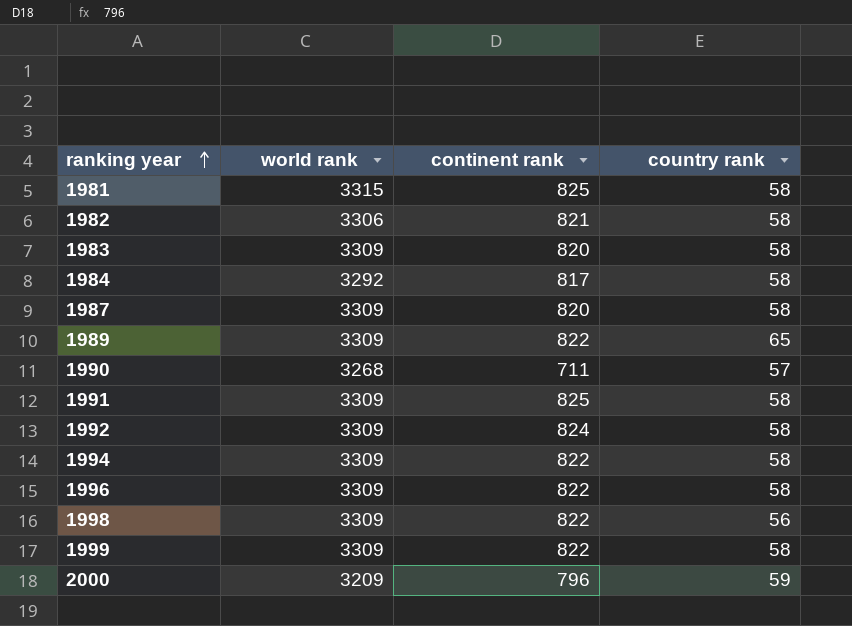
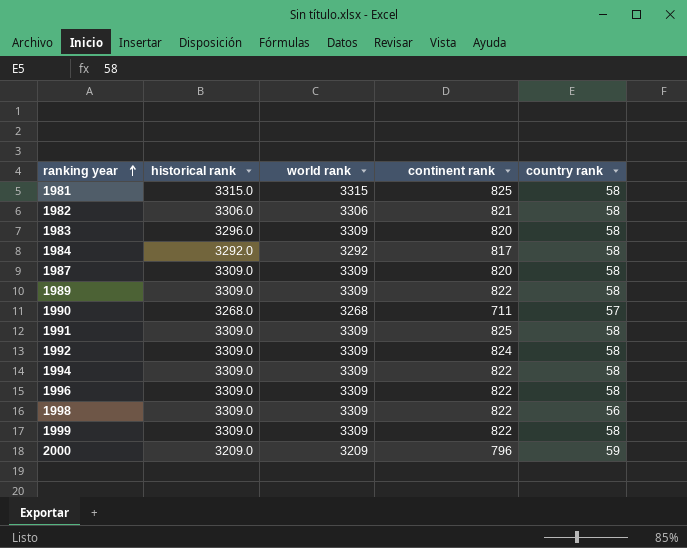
column historical rank | position: none -> 2
1989 | country rank: 65 -> 58

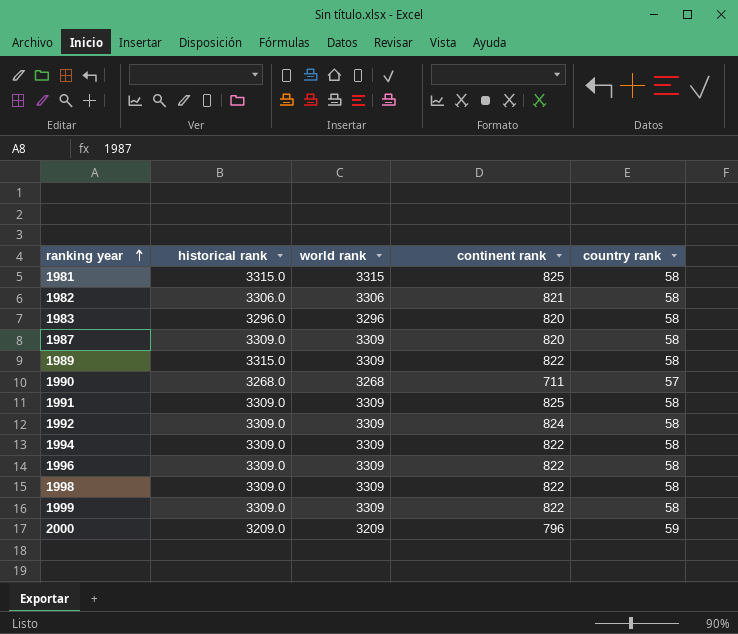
row 1984: 3292.0 | 3292 | 817 | 58 -> none
1983 | world rank: 3309 -> 3296
1989 | historical rank: 3309.0 -> 3315.0
1998 | country rank: 56 -> 58

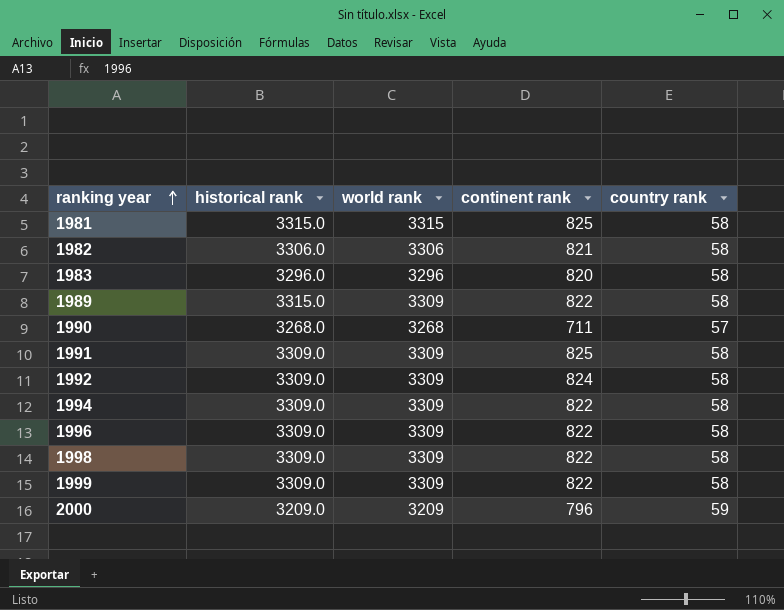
row 1987: 3309.0 | 3309 | 820 | 58 -> none

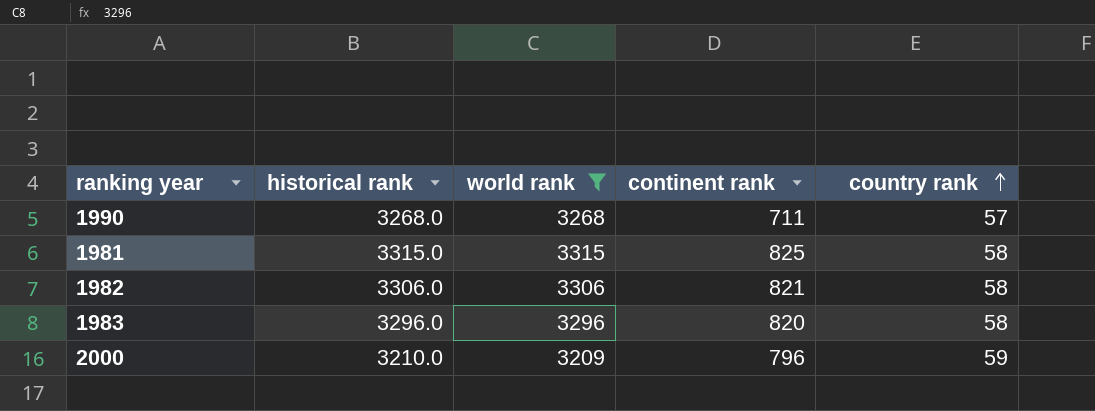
filter: none -> world rank != 3309
row order: ranking year ascending -> country rank ascending
2000 | historical rank: 3209.0 -> 3210.0

